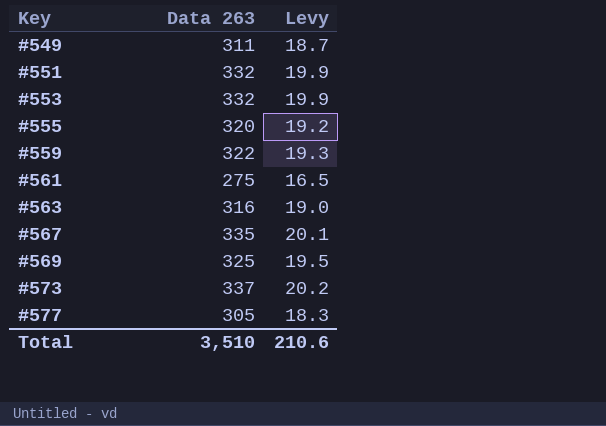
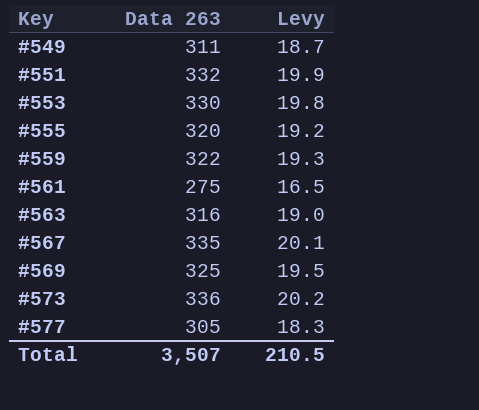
#553 | Data 263: 332 -> 330
#553 | Levy: 19.9 -> 19.8
#573 | Data 263: 337 -> 336
Total | Data 263: 3,510 -> 3,507
Total | Levy: 210.6 -> 210.5

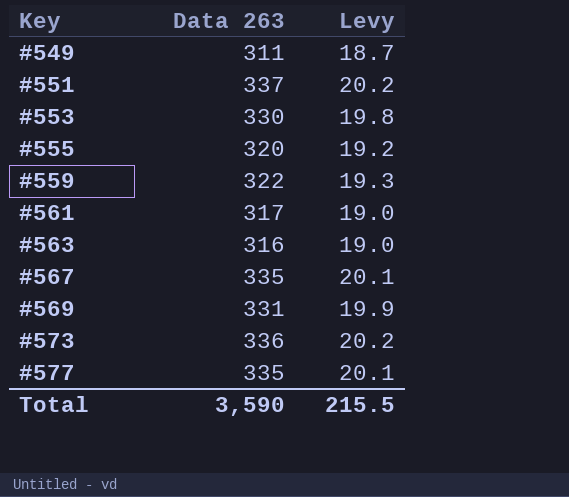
#551 | Data 263: 332 -> 337
#551 | Levy: 19.9 -> 20.2
#561 | Data 263: 275 -> 317
#561 | Levy: 16.5 -> 19.0
#569 | Data 263: 325 -> 331
#569 | Levy: 19.5 -> 19.9
#577 | Data 263: 305 -> 335
#577 | Levy: 18.3 -> 20.1
Total | Data 263: 3,507 -> 3,590
Total | Levy: 210.5 -> 215.5

